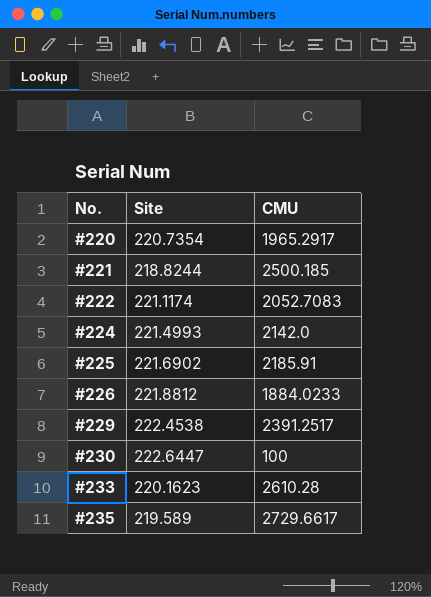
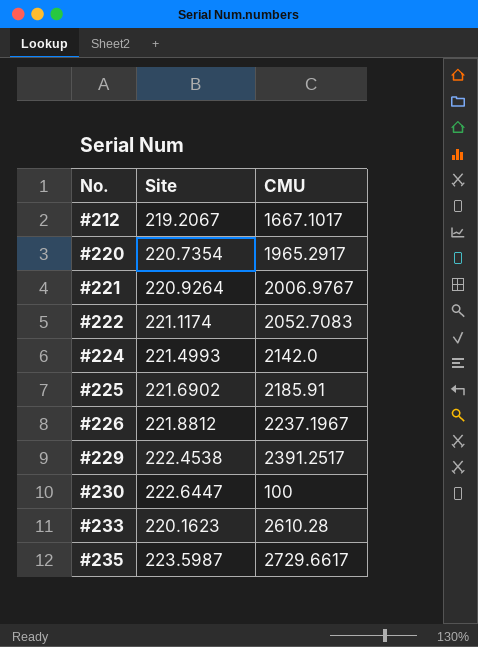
row #212: none -> 219.2067 | 1667.1017
#221 | Site: 218.8244 -> 220.9264
#221 | CMU: 2500.185 -> 2006.9767
#226 | CMU: 1884.0233 -> 2237.1967
#235 | Site: 219.589 -> 223.5987

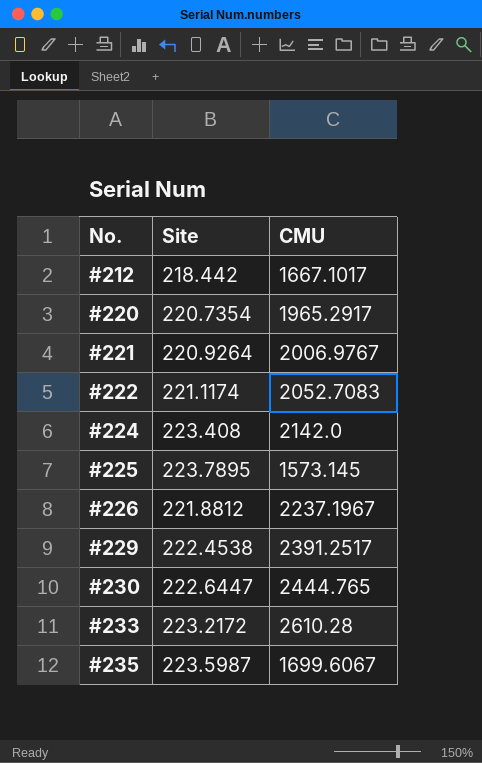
#212 | Site: 219.2067 -> 218.442
#224 | Site: 221.4993 -> 223.408
#225 | Site: 221.6902 -> 223.7895
#225 | CMU: 2185.91 -> 1573.145
#230 | CMU: 100 -> 2444.765
#233 | Site: 220.1623 -> 223.2172
#235 | CMU: 2729.6617 -> 1699.6067

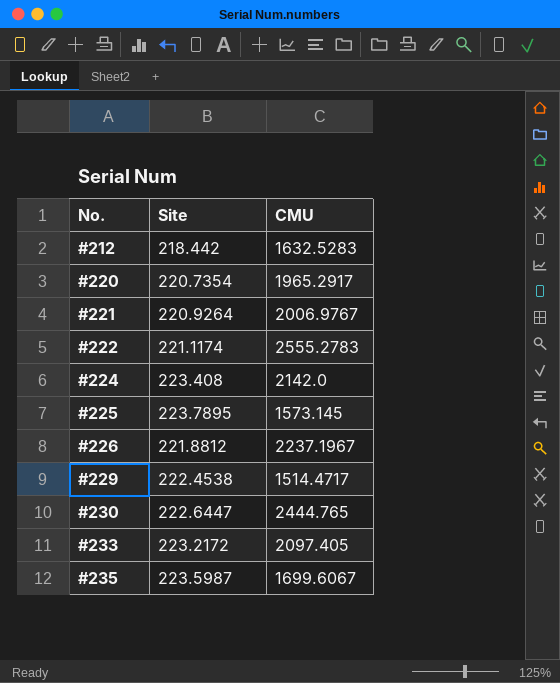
#212 | CMU: 1667.1017 -> 1632.5283
#222 | CMU: 2052.7083 -> 2555.2783
#229 | CMU: 2391.2517 -> 1514.4717
#233 | CMU: 2610.28 -> 2097.405

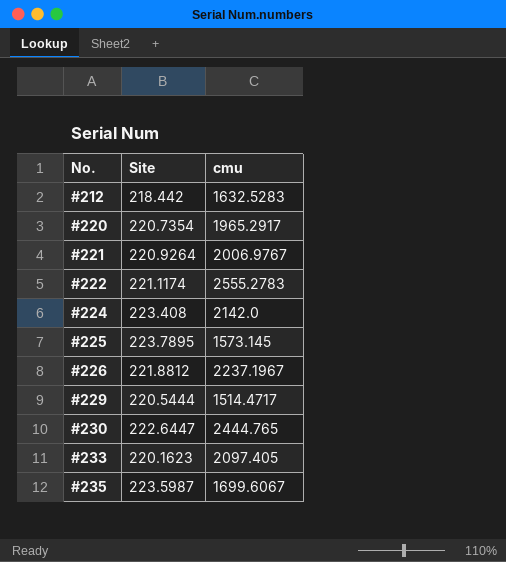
column name: CMU -> cmu
#229 | Site: 222.4538 -> 220.5444
#233 | Site: 223.2172 -> 220.1623

